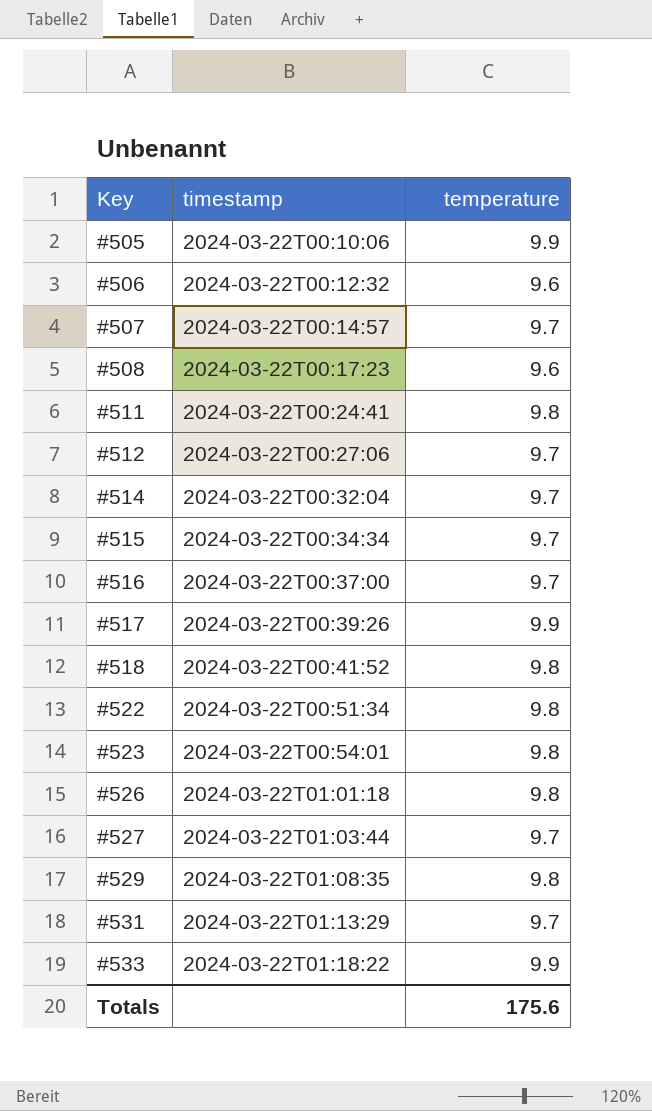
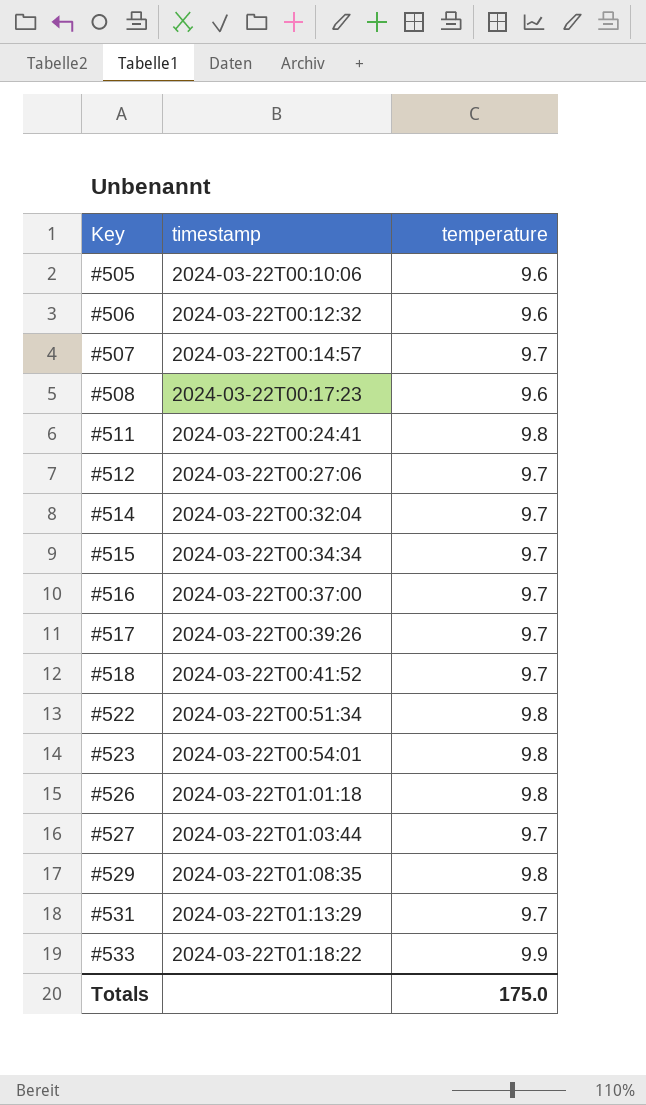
#505 | temperature: 9.9 -> 9.6
#517 | temperature: 9.9 -> 9.7
#518 | temperature: 9.8 -> 9.7
Totals | temperature: 175.6 -> 175.0

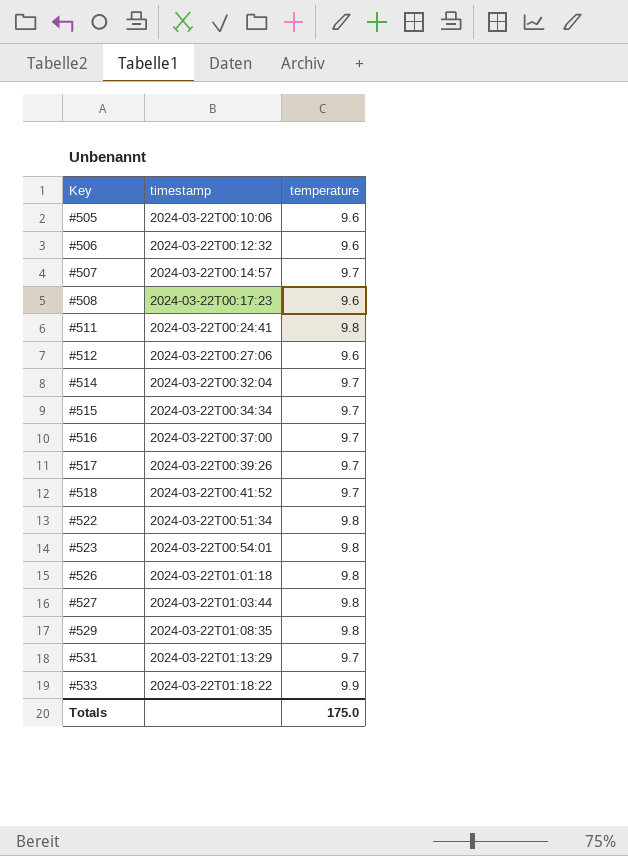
#512 | temperature: 9.7 -> 9.6
#527 | temperature: 9.7 -> 9.8

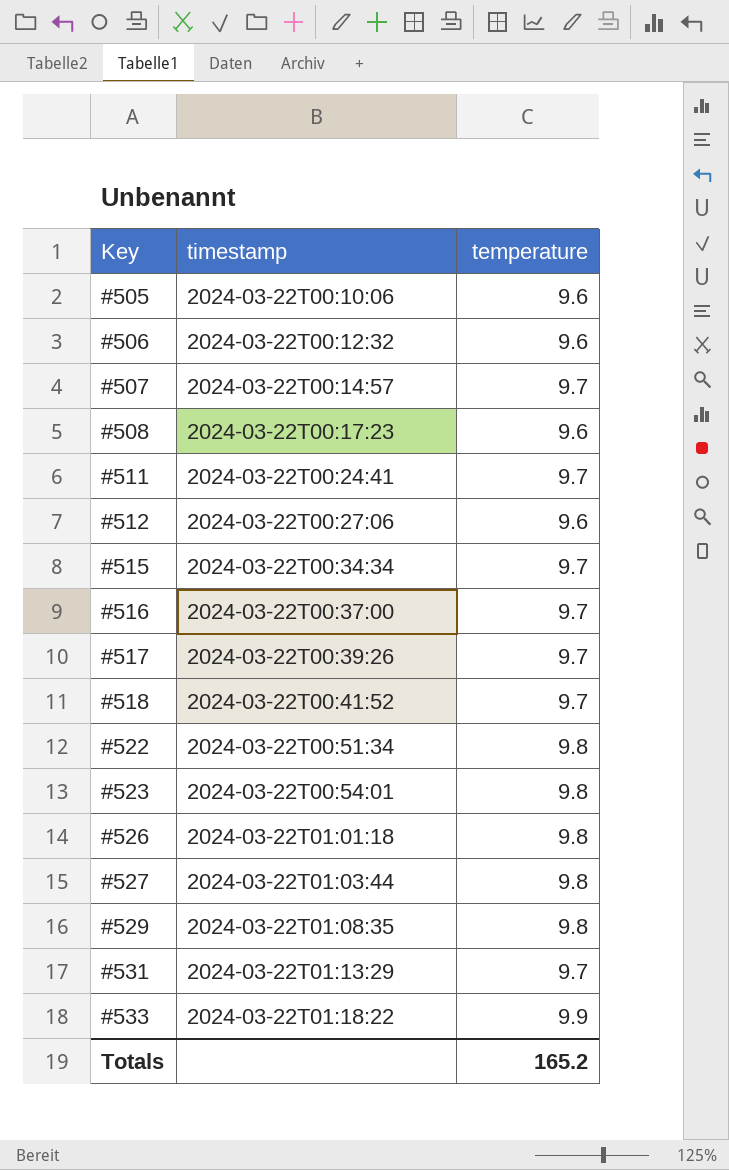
row #514: 2024-03-22T00:32:04 | 9.7 -> none
#511 | temperature: 9.8 -> 9.7
Totals | temperature: 175.0 -> 165.2

